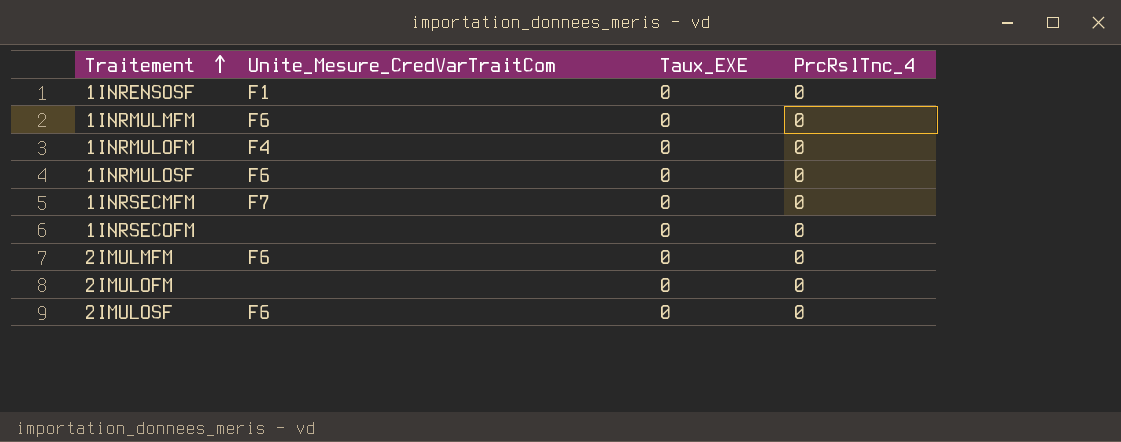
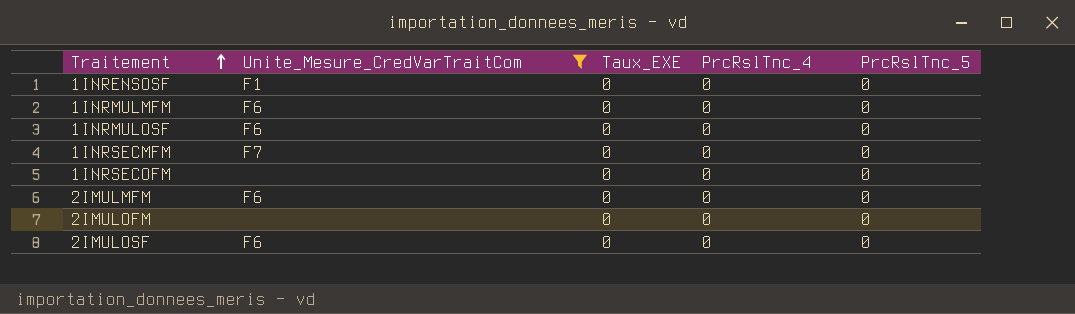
filter: none -> Unite_Mesure_CredVarTraitCom != F4
column PrcRslTnc_5 | position: none -> 5

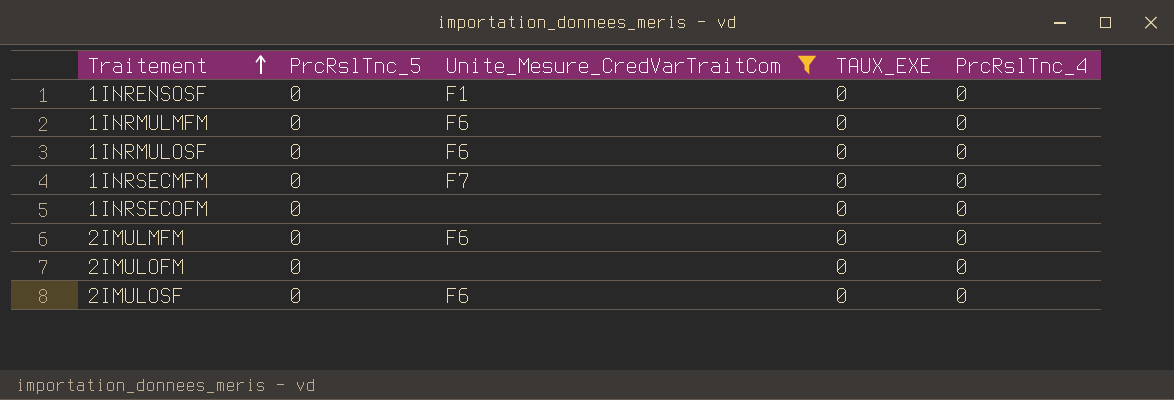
column PrcRslTnc_5 | position: 5 -> 2
column name: Taux_EXE -> TAUX_EXE

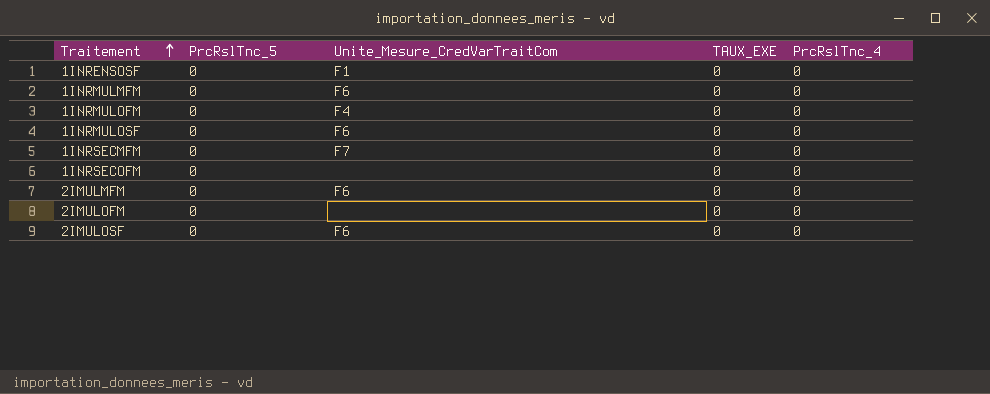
filter: Unite_Mesure_CredVarTraitCom != F4 -> none

